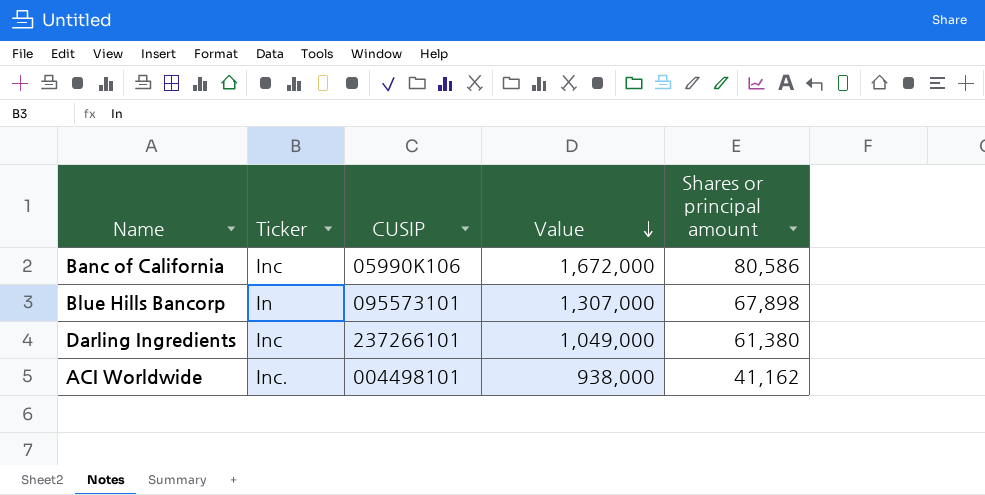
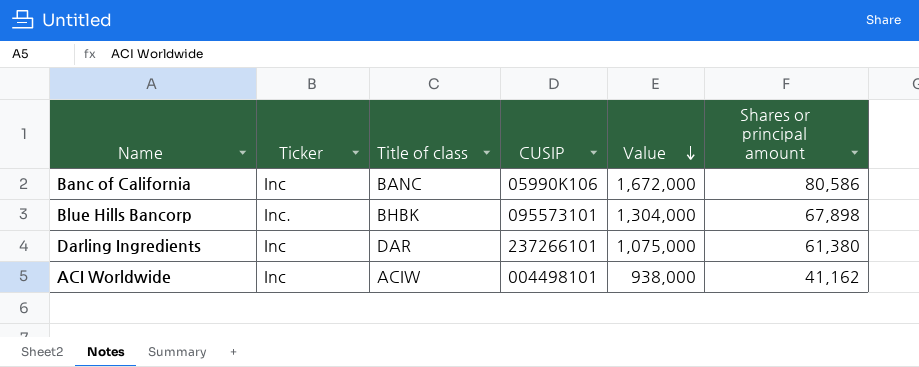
column Title of class | position: none -> 3
Blue Hills Bancorp | Ticker: In -> Inc.
Blue Hills Bancorp | Value: 1,307,000 -> 1,304,000
Darling Ingredients | Value: 1,049,000 -> 1,075,000
ACI Worldwide | Ticker: Inc. -> Inc

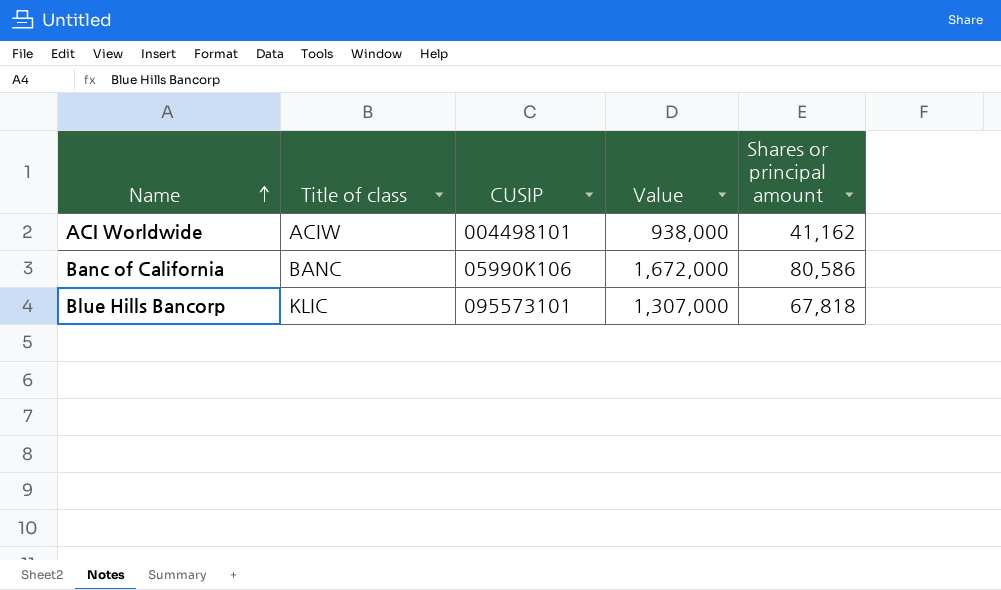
row order: Value descending -> Name ascending
column Ticker | position: 2 -> none
row Darling Ingredients: Inc | DAR | 237266101 | 1,075,000 | 61,380 -> none
Blue Hills Bancorp | Title of class: BHBK -> KLIC
Blue Hills Bancorp | Value: 1,304,000 -> 1,307,000
Blue Hills Bancorp | Shares or principal amount: 67,898 -> 67,818

